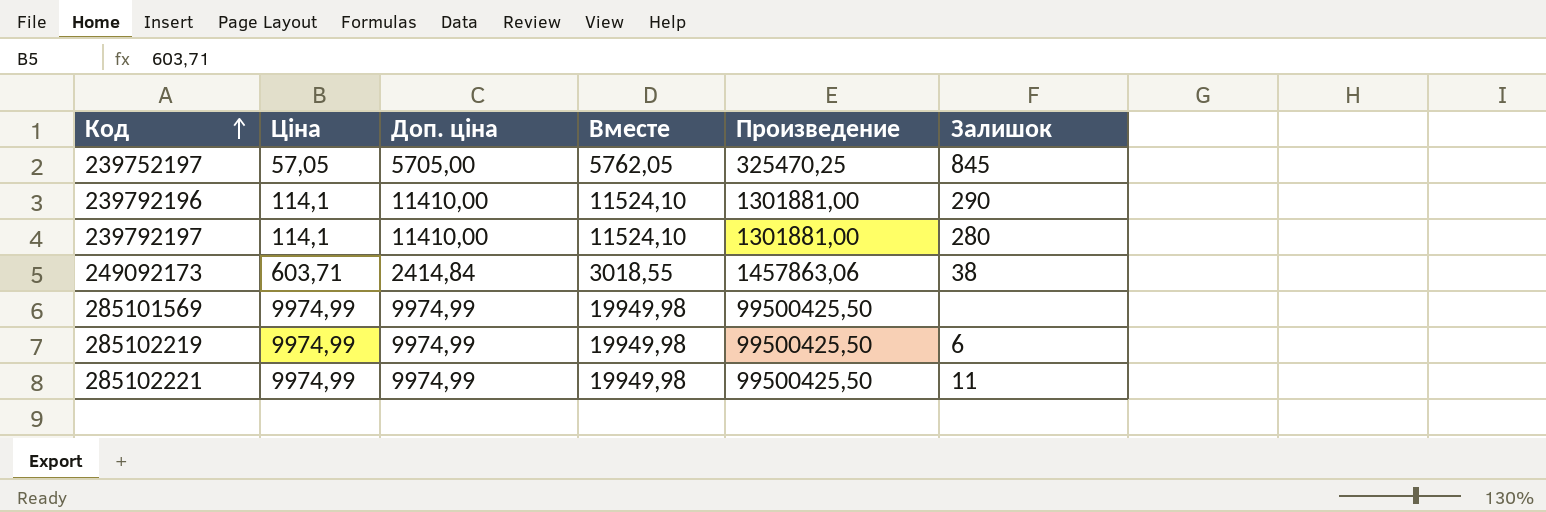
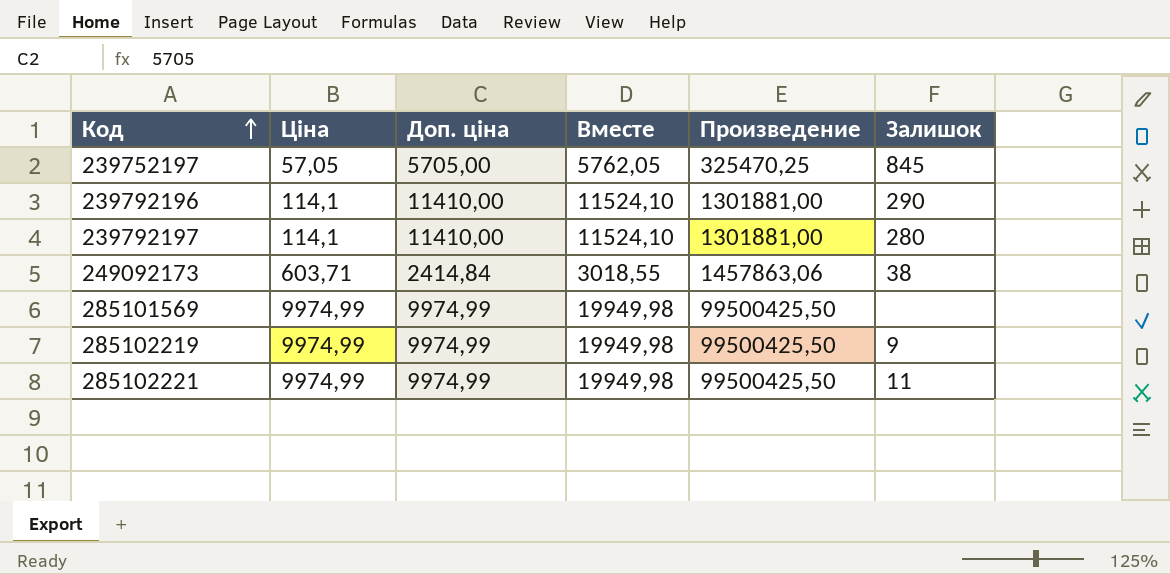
285102219 | Залишок: 6 -> 9

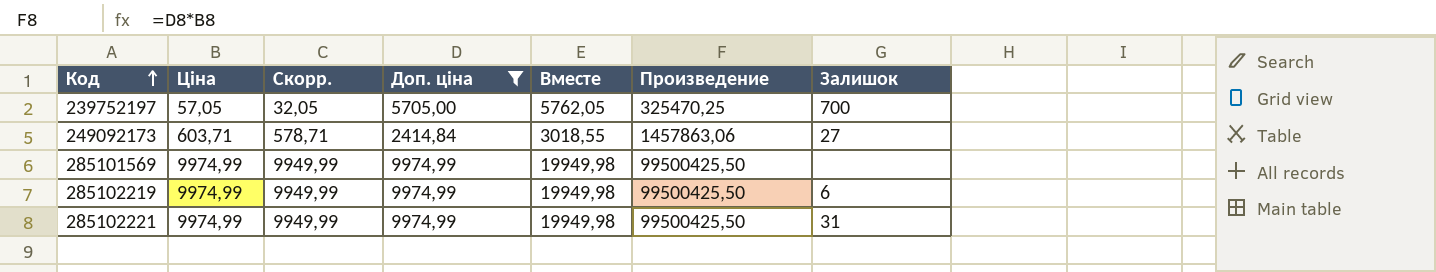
filter: none -> Доп. ціна != 11410,00
column Скорр. | formula: none -> [Ціна] - 25
239752197 | Залишок: 845 -> 700
249092173 | Залишок: 38 -> 27
285102219 | Залишок: 9 -> 6
285102221 | Залишок: 11 -> 31

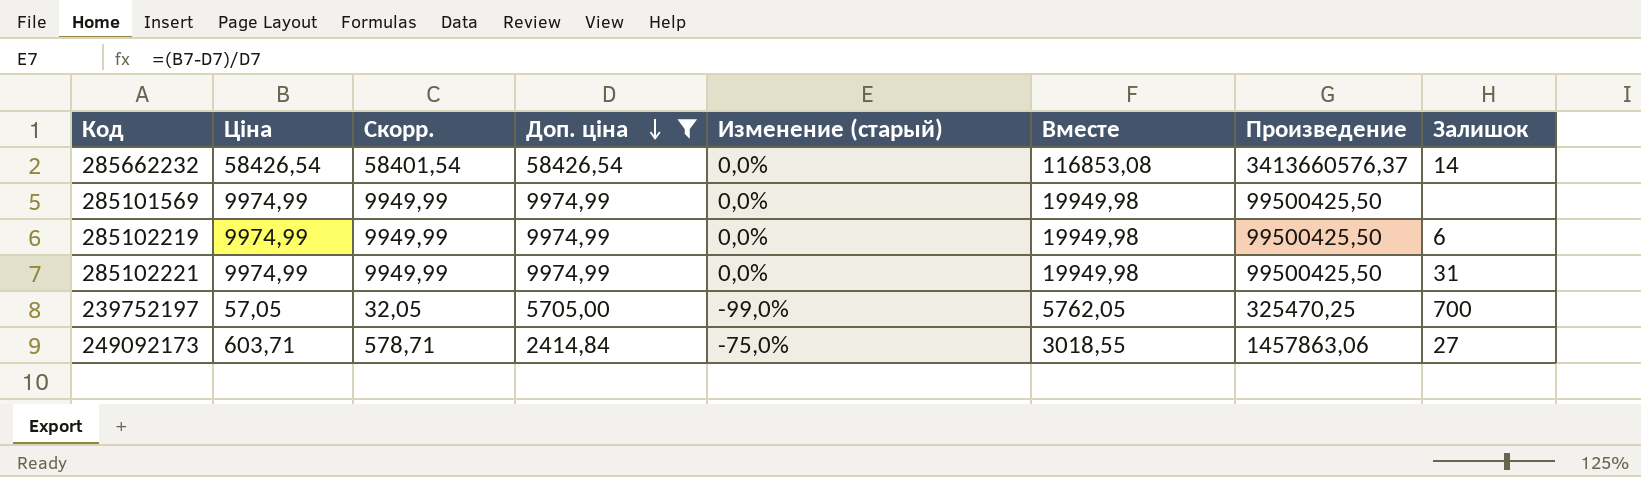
row order: Код ascending -> Доп. ціна descending
column Изменение (старый) | formula: none -> ([Ціна] - [Доп. ціна]) / [Доп. ціна]
row 285662232: none -> 58426,54 | 58401,54 | 58426,54 | 0,0% | 116853,08 | 3413660576,37 | 14

